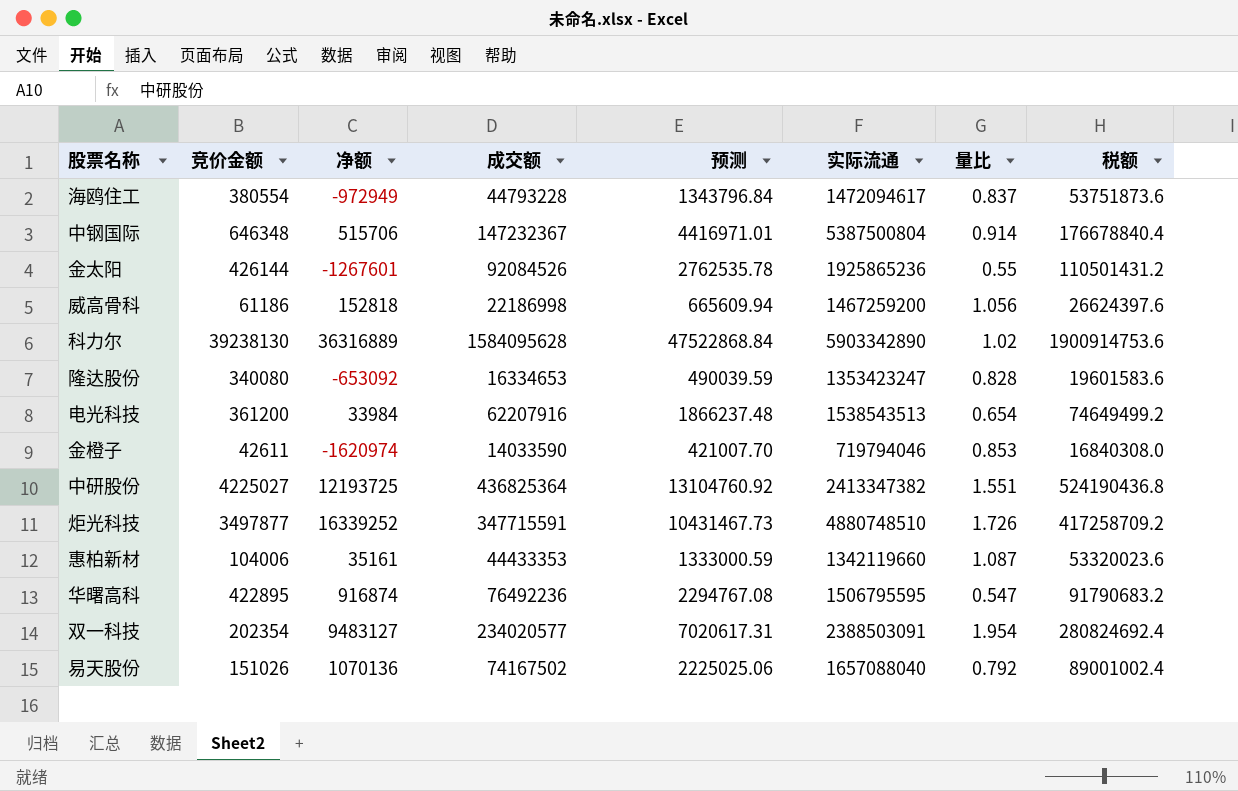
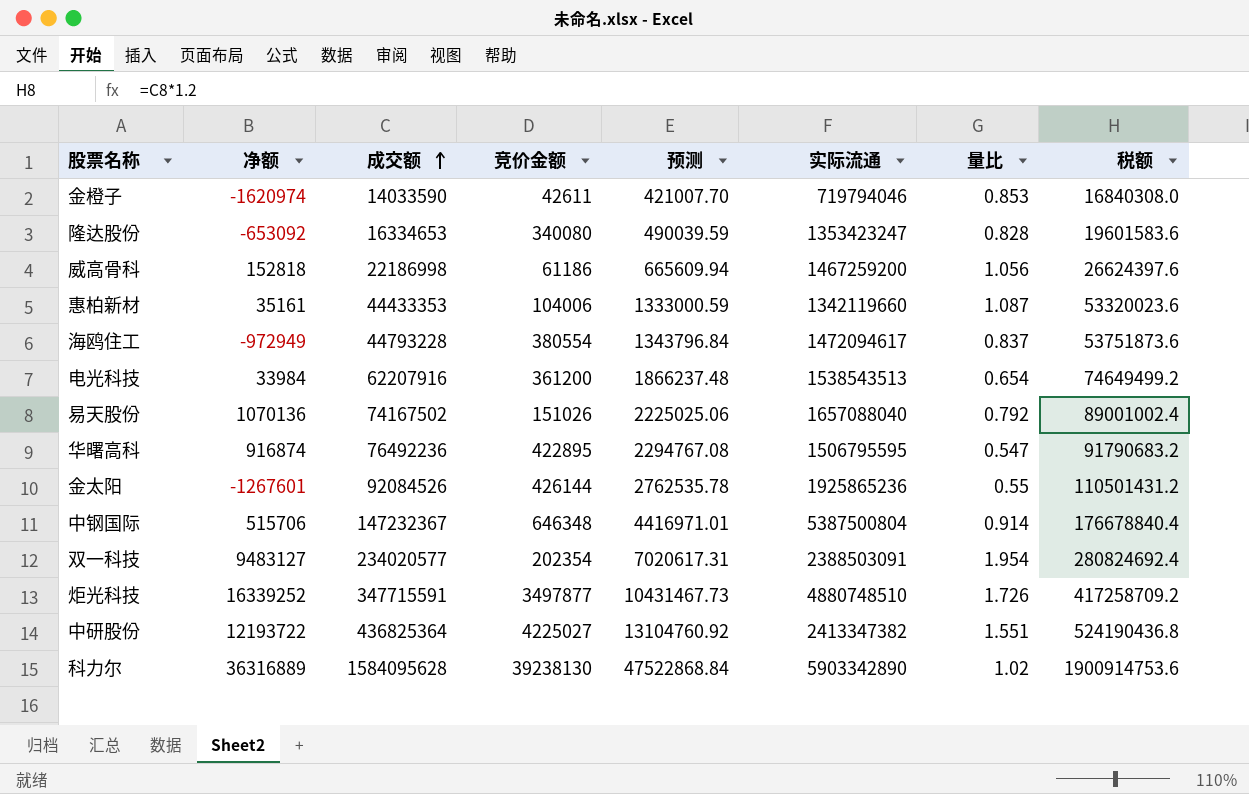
row order: none -> 成交额 ascending
column 竞价金额 | position: 2 -> 4
中研股份 | 净额: 12193725 -> 12193722

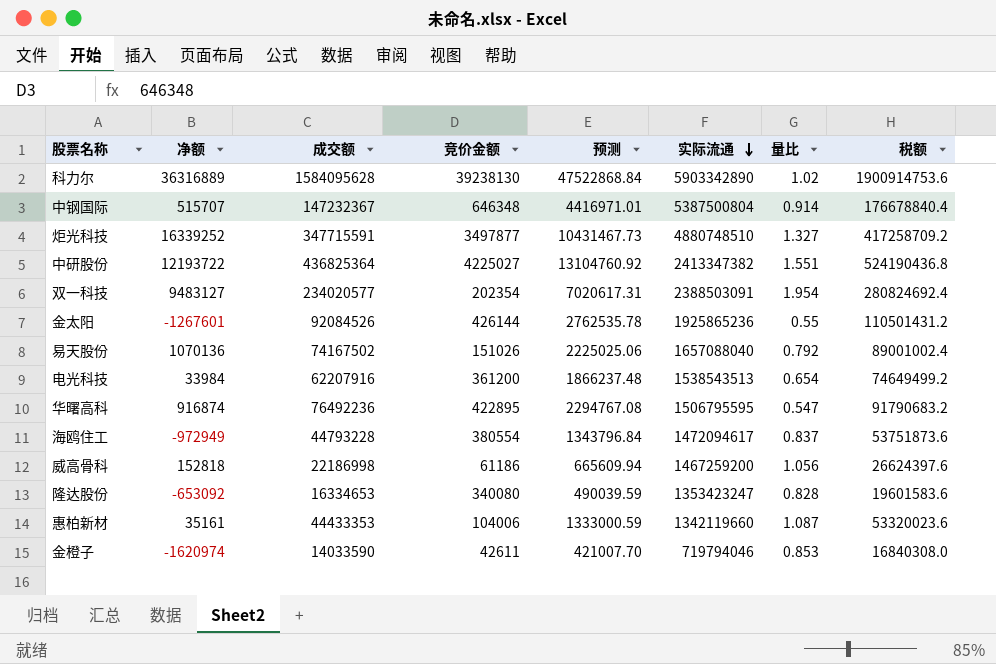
row order: 成交额 ascending -> 实际流通 descending
中钢国际 | 净额: 515706 -> 515707
炬光科技 | 量比: 1.726 -> 1.327

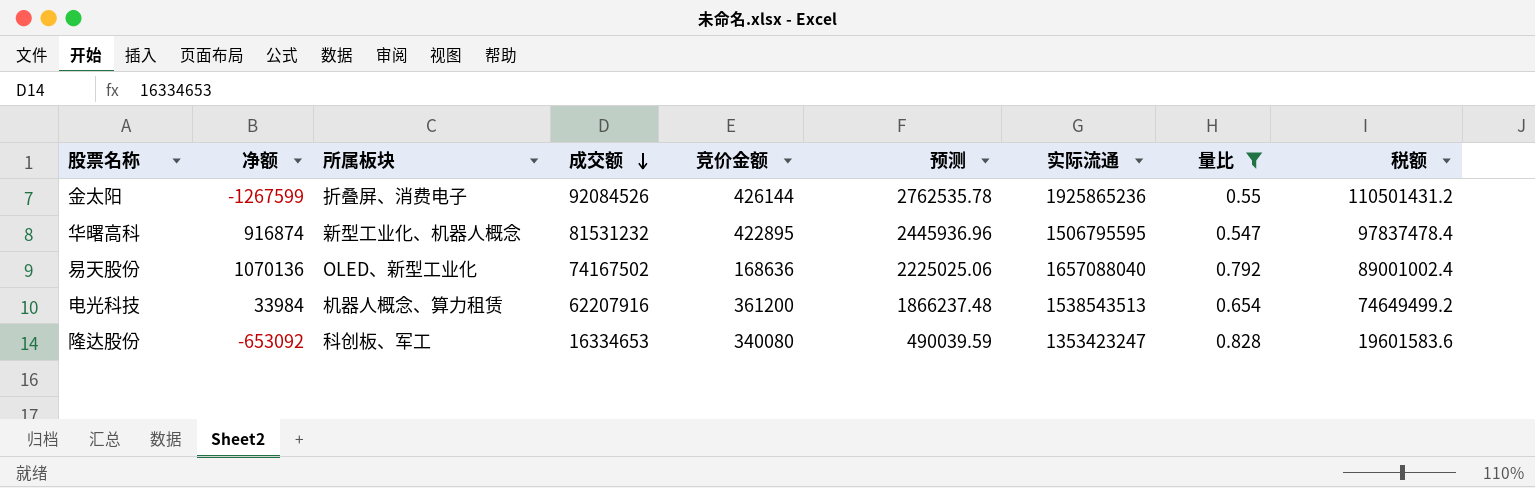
filter: none -> 量比 <= 0.828
row order: 实际流通 descending -> 成交额 descending
column 所属板块 | position: none -> 3
金太阳 | 净额: -1267601 -> -1267599
华曙高科 | 成交额: 76492236 -> 81531232
华曙高科 | 预测: 2294767.08 -> 2445936.96
华曙高科 | 税额: 91790683.2 -> 97837478.4
易天股份 | 竞价金额: 151026 -> 168636

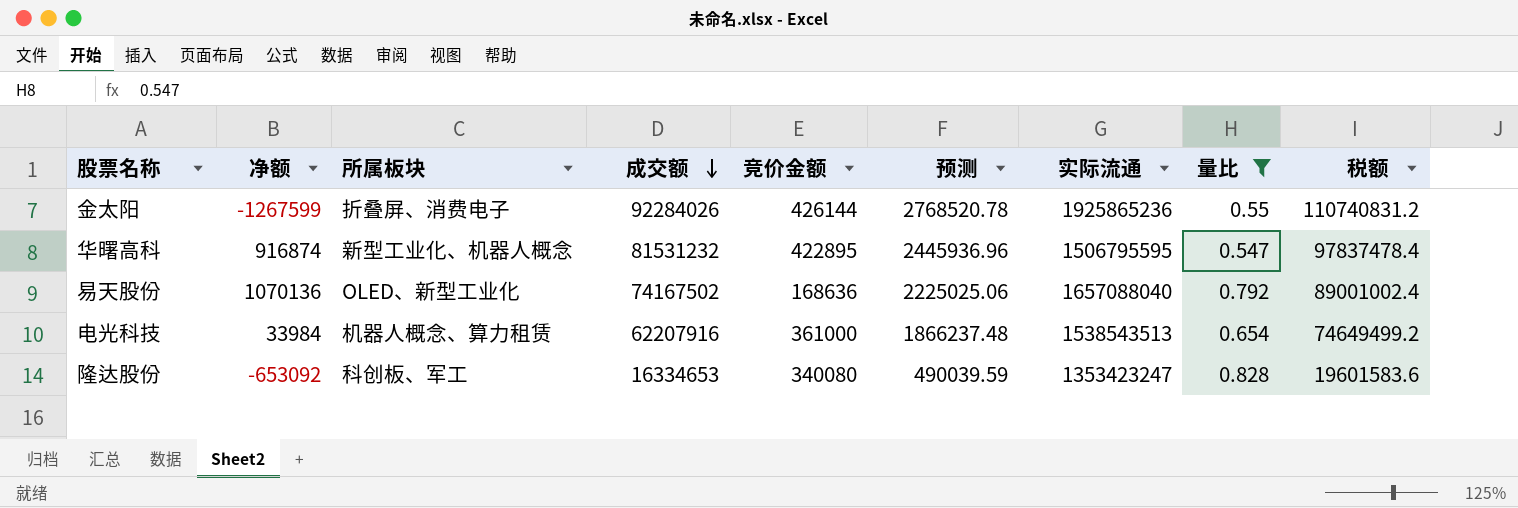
金太阳 | 成交额: 92084526 -> 92284026
金太阳 | 预测: 2762535.78 -> 2768520.78
金太阳 | 税额: 110501431.2 -> 110740831.2
电光科技 | 竞价金额: 361200 -> 361000

